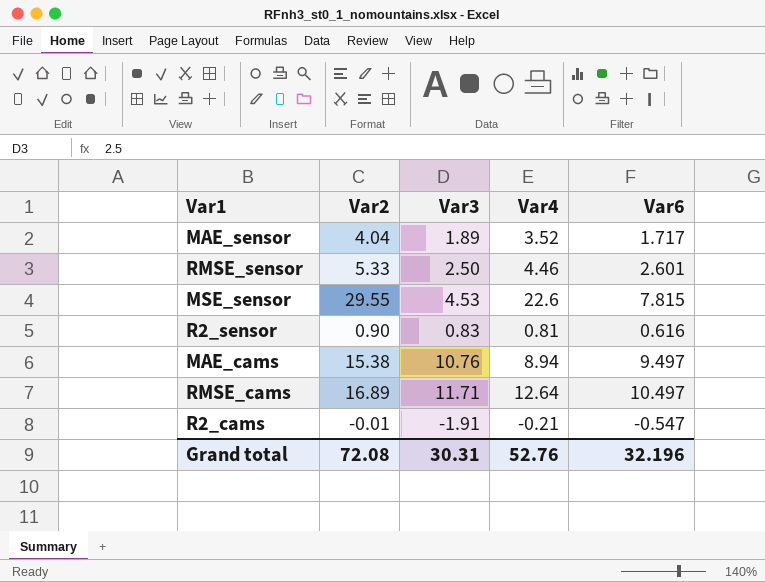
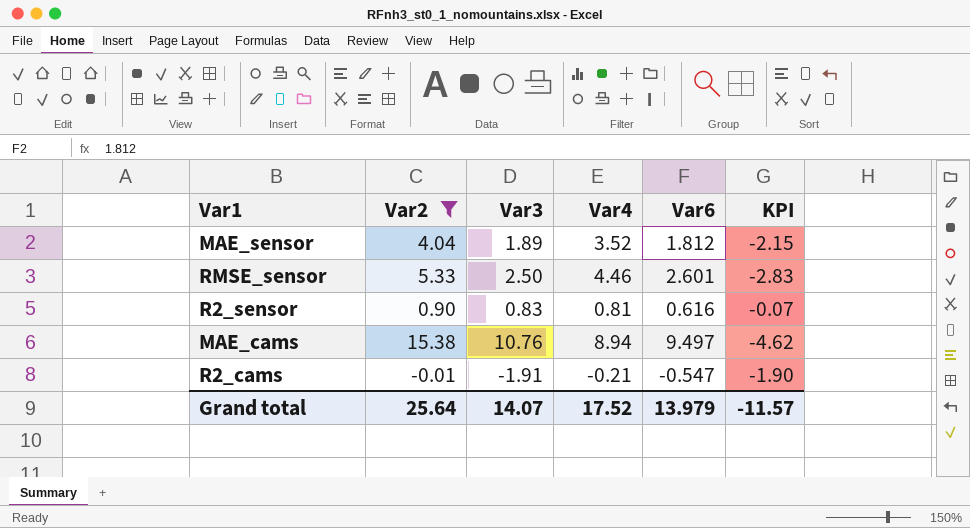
filter: none -> Var2 <= 15.38
column KPI | formula: none -> [Var3] - [Var2]
MAE_sensor | Var6: 1.717 -> 1.812
Grand total | Var2: 72.08 -> 25.64
Grand total | Var3: 30.31 -> 14.07
Grand total | Var4: 52.76 -> 17.52
Grand total | Var6: 32.196 -> 13.979

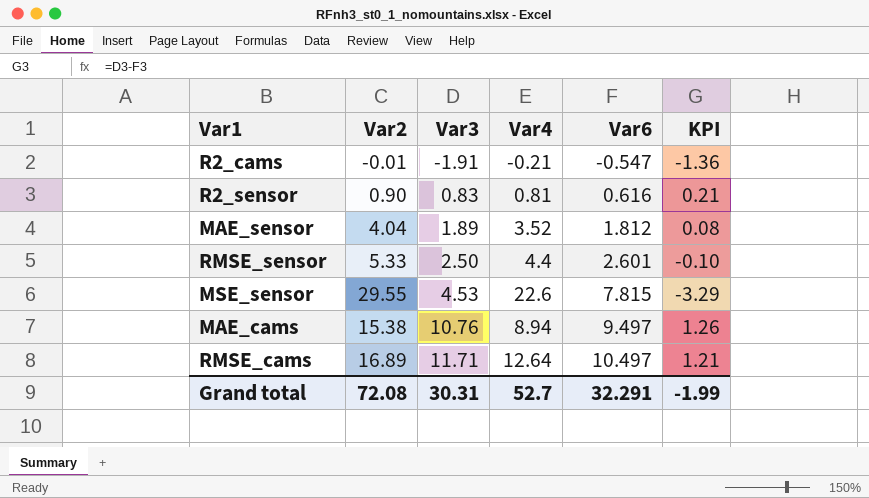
filter: Var2 <= 15.38 -> none
row order: none -> Var3 ascending
column KPI | formula: [Var3] - [Var2] -> [Var3] - [Var6]
RMSE_sensor | Var4: 4.46 -> 4.4
Grand total | Var2: 25.64 -> 72.08
Grand total | Var3: 14.07 -> 30.31
Grand total | Var4: 17.52 -> 52.7
Grand total | Var6: 13.979 -> 32.291
Grand total | KPI: -11.57 -> -1.99

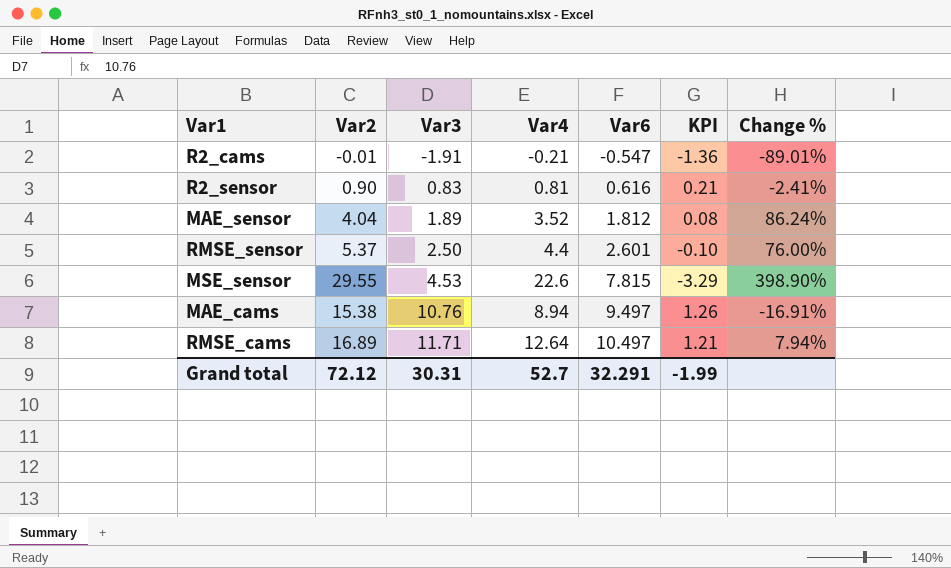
column Change % | formula: none -> ([Var4] - [Var3]) / [Var3]
RMSE_sensor | Var2: 5.33 -> 5.37
Grand total | Var2: 72.08 -> 72.12

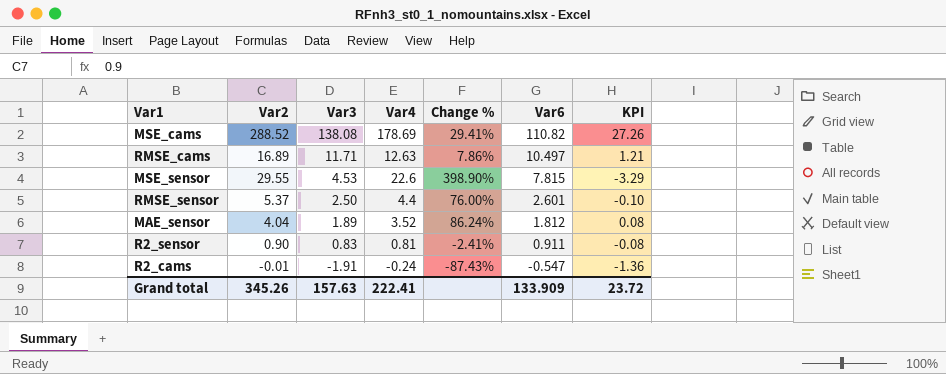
row order: Var3 ascending -> Var3 descending
column Change % | position: 7 -> 5
row MAE_cams: 15.38 | 10.76 | 8.94 | 9.497 | 1.26 | -16.91% -> none
row MSE_cams: none -> 288.52 | 138.08 | 178.69 | 29.41% | 110.82 | 27.26
RMSE_cams | Var4: 12.64 -> 12.63
RMSE_cams | Change %: 7.94% -> 7.86%
R2_sensor | Var6: 0.616 -> 0.911
R2_sensor | KPI: 0.21 -> -0.08
R2_cams | Var4: -0.21 -> -0.24
R2_cams | Change %: -89.01% -> -87.43%
Grand total | Var2: 72.12 -> 345.26
Grand total | Var3: 30.31 -> 157.63
Grand total | Var4: 52.7 -> 222.41
Grand total | Var6: 32.291 -> 133.909
Grand total | KPI: -1.99 -> 23.72

